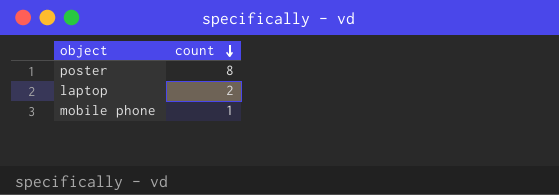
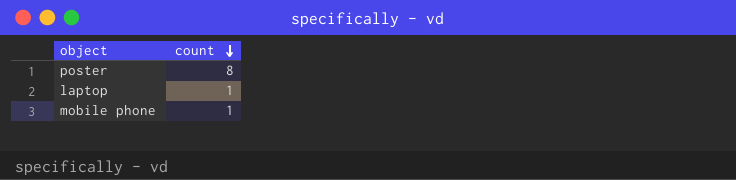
laptop | count: 2 -> 1

